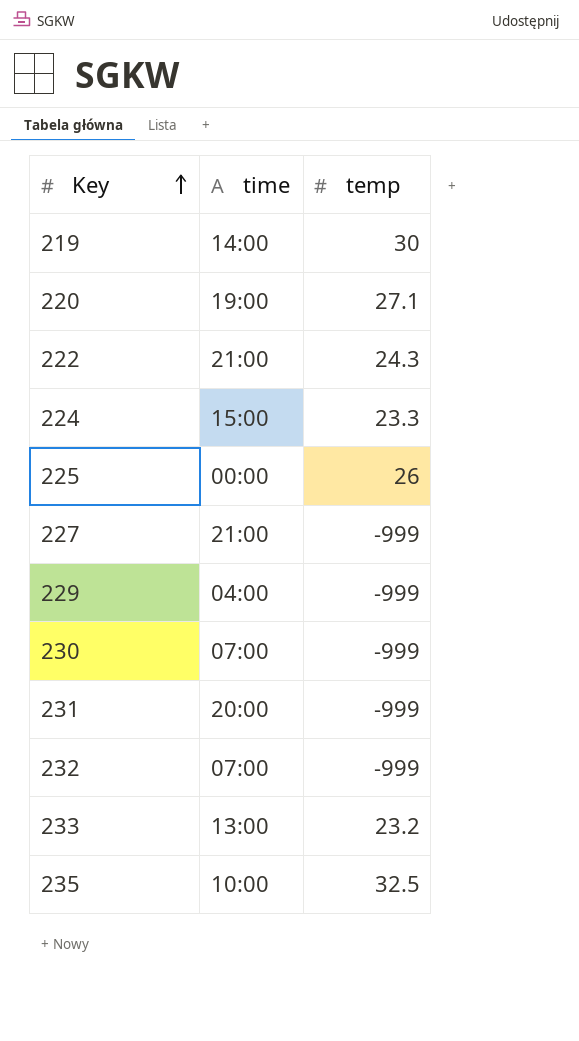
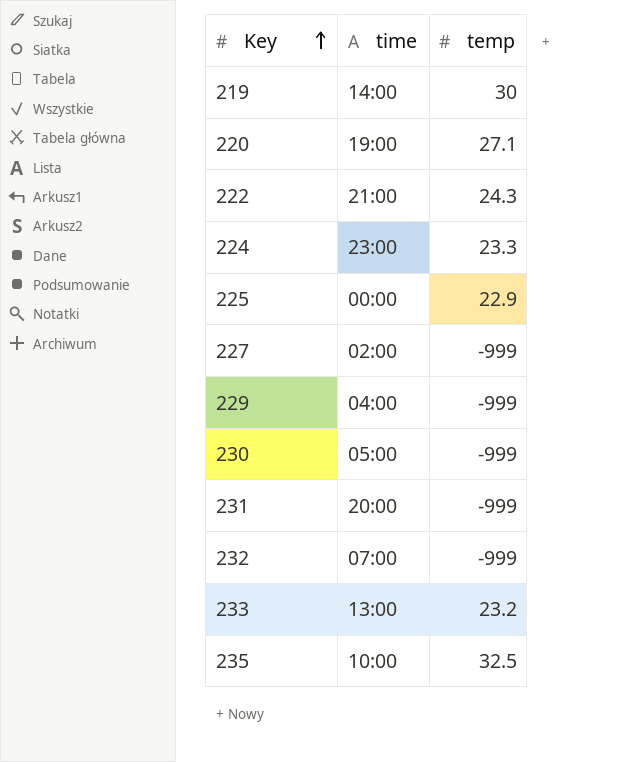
224 | time: 15:00 -> 23:00
225 | temp: 26 -> 22.9
227 | time: 21:00 -> 02:00
230 | time: 07:00 -> 05:00

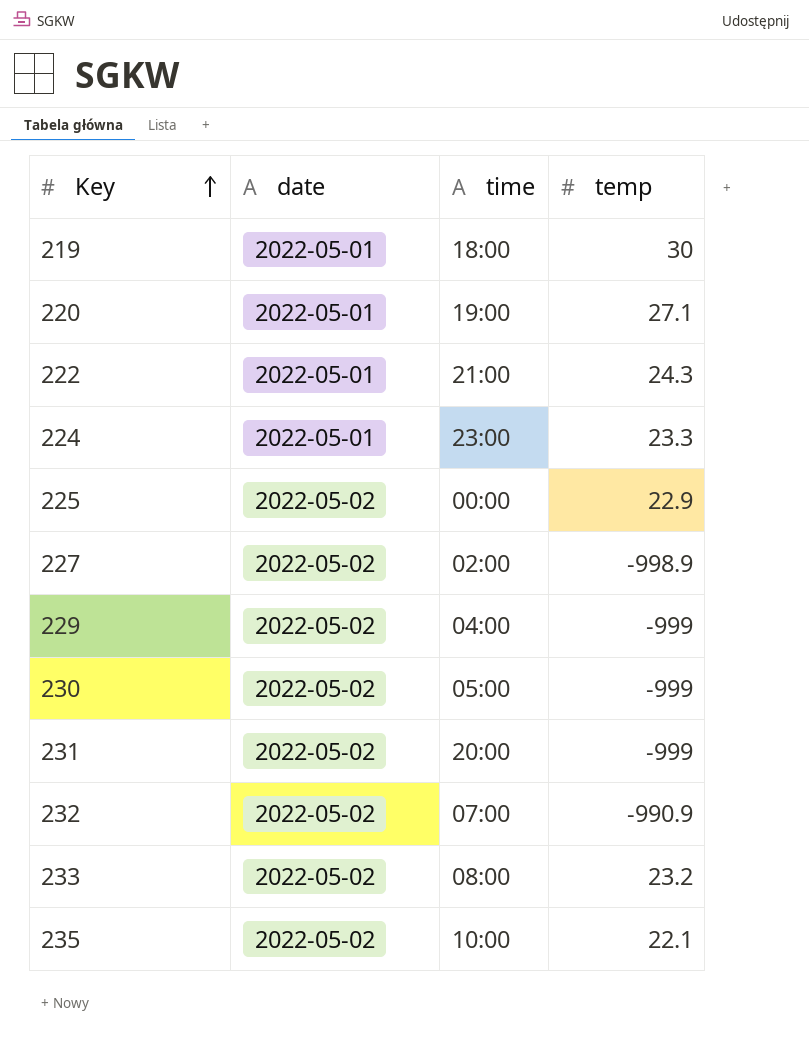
column date | position: none -> 2
219 | time: 14:00 -> 18:00
227 | temp: -999 -> -998.9
232 | temp: -999 -> -990.9
233 | time: 13:00 -> 08:00
235 | temp: 32.5 -> 22.1

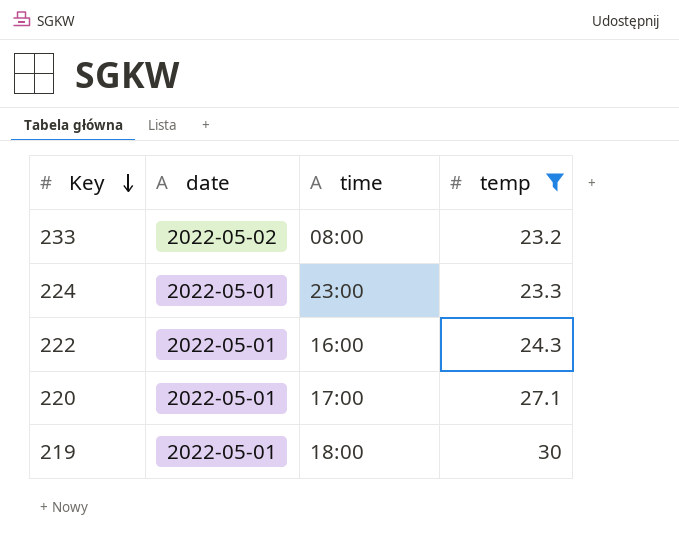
filter: none -> temp >= 23.2
row order: Key ascending -> Key descending
222 | time: 21:00 -> 16:00
220 | time: 19:00 -> 17:00

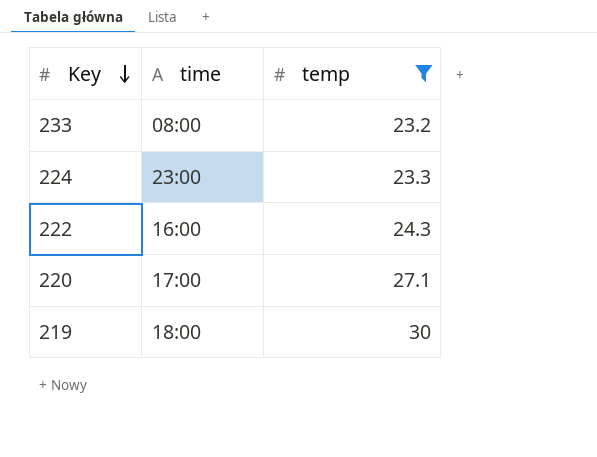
column date | position: 2 -> none

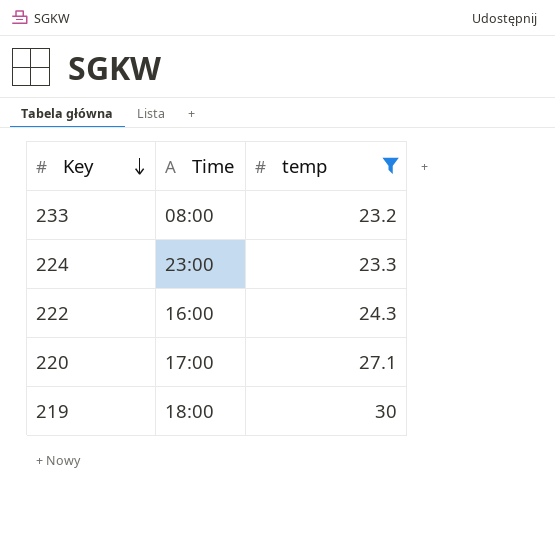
column name: time -> Time

